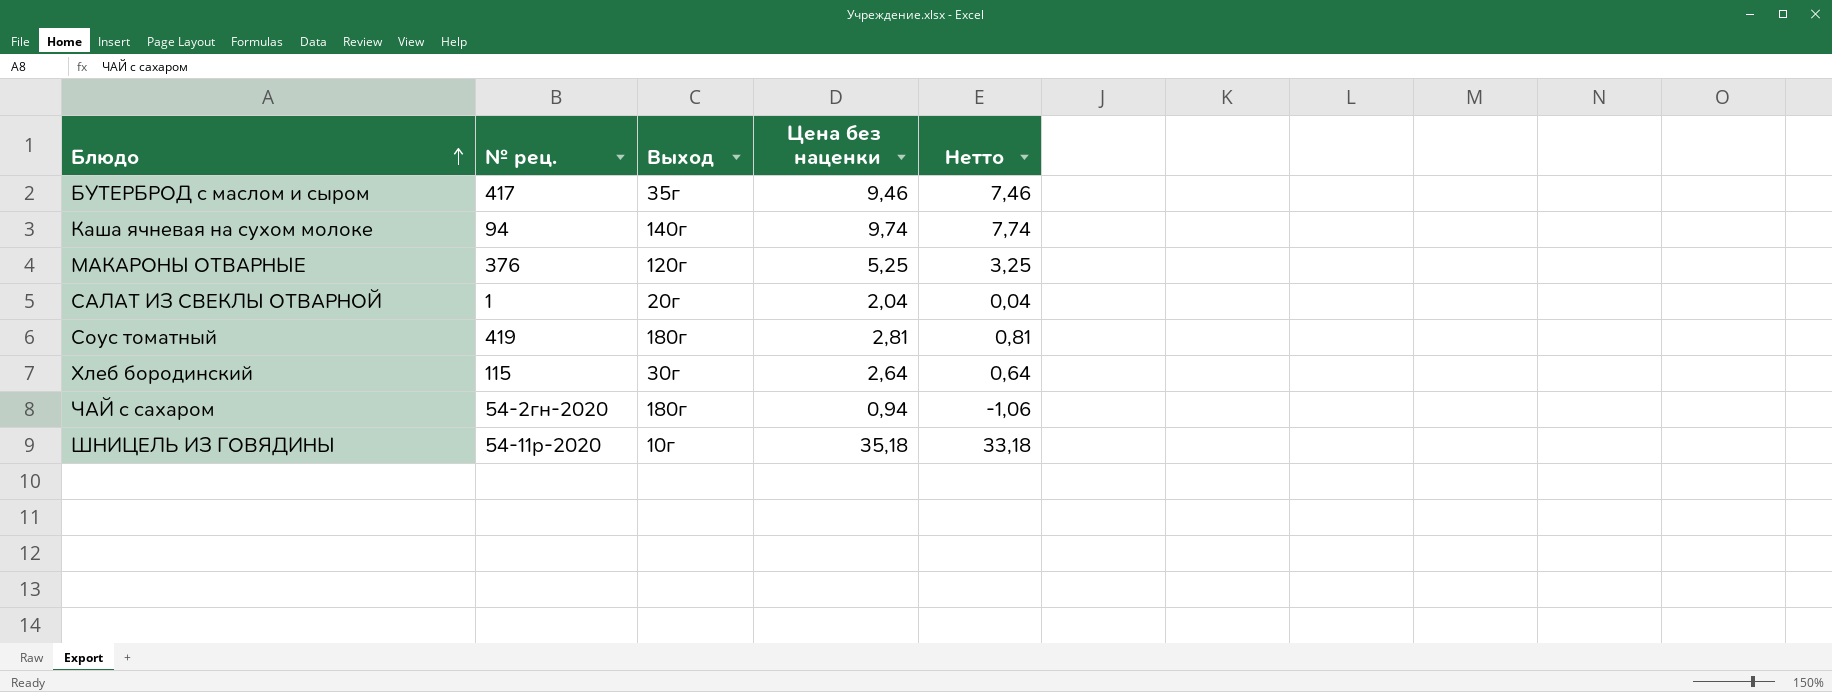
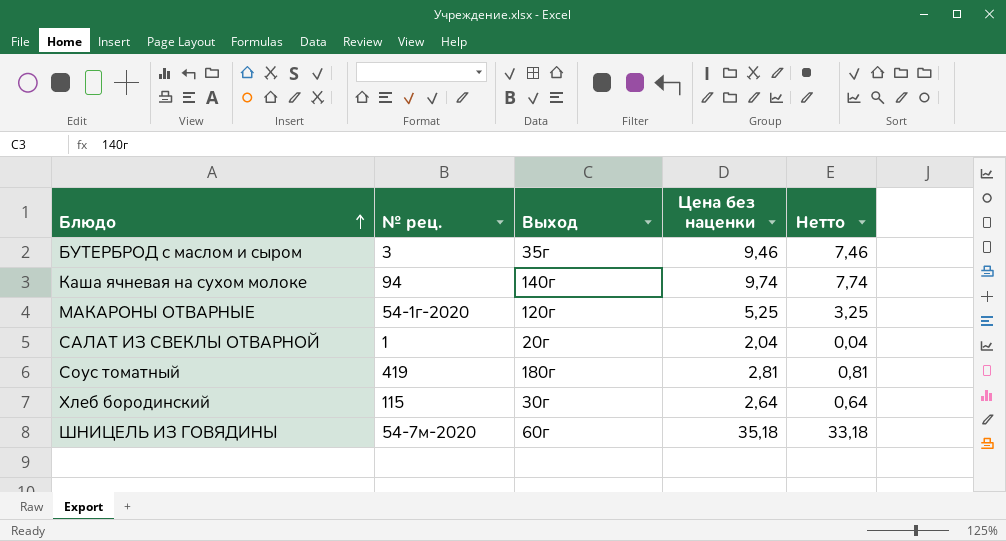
row ЧАЙ с сахаром: 54-2гн-2020 | 180г | 0,94 | -1,06 -> none
БУТЕРБРОД с маслом и сыром | № рец.: 417 -> 3
МАКАРОНЫ ОТВАРНЫЕ | № рец.: 376 -> 54-1г-2020
ШНИЦЕЛЬ ИЗ ГОВЯДИНЫ | № рец.: 54-11р-2020 -> 54-7м-2020
ШНИЦЕЛЬ ИЗ ГОВЯДИНЫ | Выход: 10г -> 60г

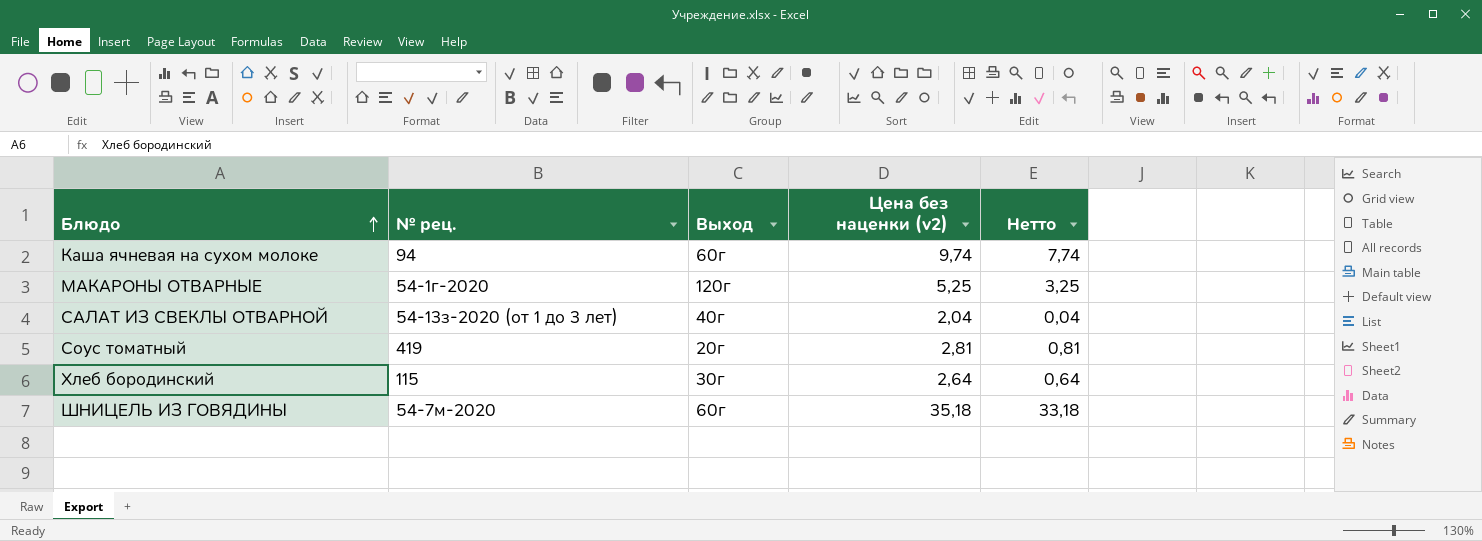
column name: Цена без наценки -> Цена без наценки (v2)
row БУТЕРБРОД с маслом и сыром: 3 | 35г | 9,46 | 7,46 -> none
Каша ячневая на сухом молоке | Выход: 140г -> 60г
САЛАТ ИЗ СВЕКЛЫ ОТВАРНОЙ | № рец.: 1 -> 54-13з-2020 (от 1 до 3 лет)
САЛАТ ИЗ СВЕКЛЫ ОТВАРНОЙ | Выход: 20г -> 40г
Соус томатный | Выход: 180г -> 20г

